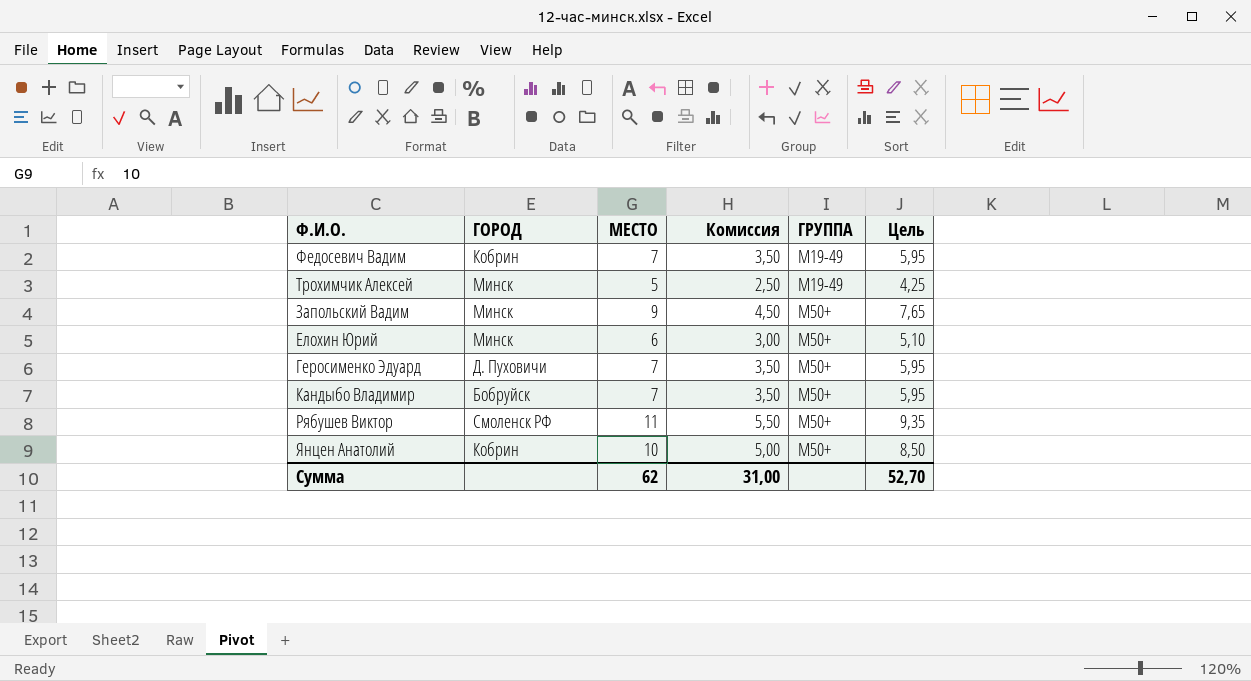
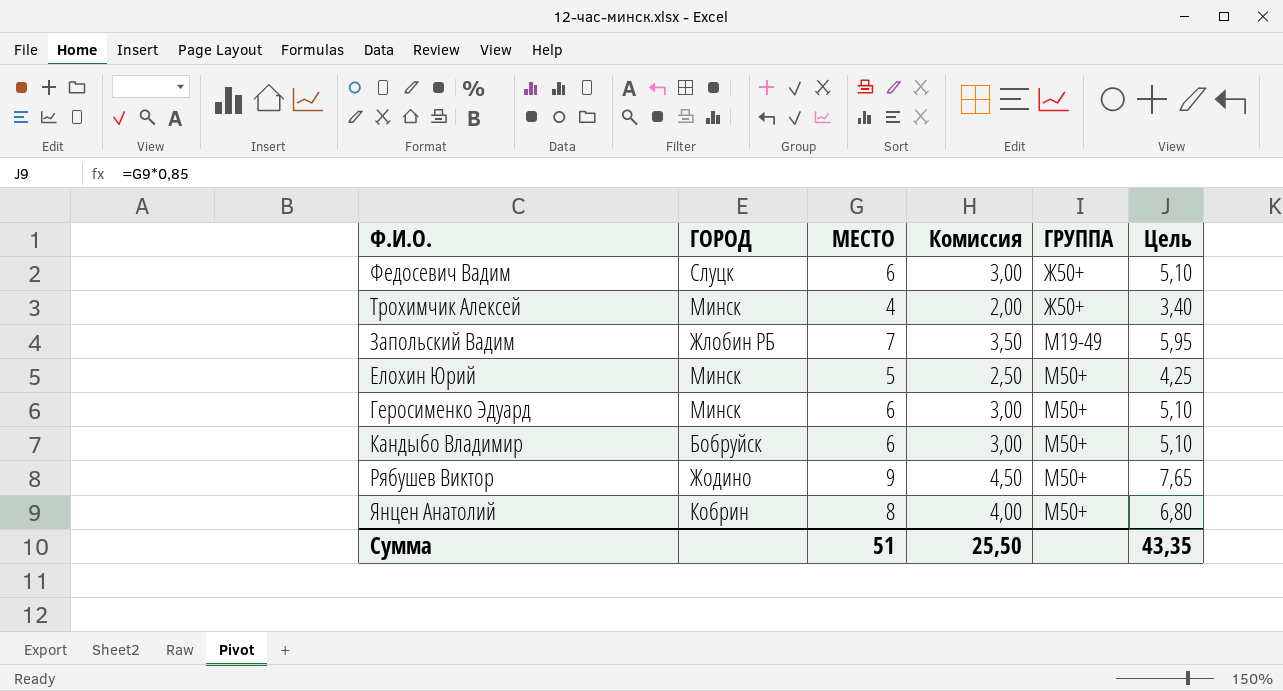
Федосевич Вадим | ГОРОД: Кобрин -> Слуцк
Федосевич Вадим | МЕСТО: 7 -> 6
Федосевич Вадим | Комиссия: 3,50 -> 3,00
Федосевич Вадим | ГРУППА: М19-49 -> Ж50+
Федосевич Вадим | Цель: 5,95 -> 5,10
Трохимчик Алексей | МЕСТО: 5 -> 4
Трохимчик Алексей | Комиссия: 2,50 -> 2,00
Трохимчик Алексей | ГРУППА: М19-49 -> Ж50+
Трохимчик Алексей | Цель: 4,25 -> 3,40
Запольский Вадим | ГОРОД: Минск -> Жлобин РБ
Запольский Вадим | МЕСТО: 9 -> 7
Запольский Вадим | Комиссия: 4,50 -> 3,50
Запольский Вадим | ГРУППА: М50+ -> М19-49
Запольский Вадим | Цель: 7,65 -> 5,95
Елохин Юрий | МЕСТО: 6 -> 5
Елохин Юрий | Комиссия: 3,00 -> 2,50
Елохин Юрий | Цель: 5,10 -> 4,25
Геросименко Эдуард | ГОРОД: Д. Пуховичи -> Минск
Геросименко Эдуард | МЕСТО: 7 -> 6
Геросименко Эдуард | Комиссия: 3,50 -> 3,00
Геросименко Эдуард | Цель: 5,95 -> 5,10
Кандыбо Владимир | МЕСТО: 7 -> 6
Кандыбо Владимир | Комиссия: 3,50 -> 3,00
Кандыбо Владимир | Цель: 5,95 -> 5,10
Рябушев Виктор | ГОРОД: Смоленск РФ -> Жодино
Рябушев Виктор | МЕСТО: 11 -> 9
Рябушев Виктор | Комиссия: 5,50 -> 4,50
Рябушев Виктор | Цель: 9,35 -> 7,65
Янцен Анатолий | МЕСТО: 10 -> 8
Янцен Анатолий | Комиссия: 5,00 -> 4,00
Янцен Анатолий | Цель: 8,50 -> 6,80
Сумма | МЕСТО: 62 -> 51
Сумма | Комиссия: 31,00 -> 25,50
Сумма | Цель: 52,70 -> 43,35

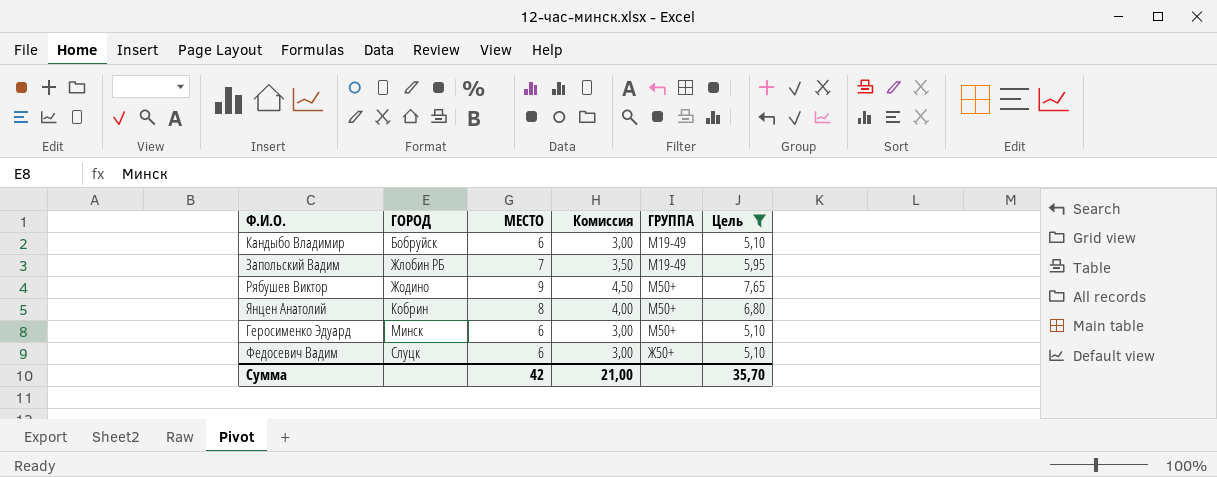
filter: none -> Цель >= 5,10
row order: ГРУППА ascending -> ГОРОД ascending
Кандыбо Владимир | ГРУППА: М50+ -> М19-49
Сумма | МЕСТО: 51 -> 42
Сумма | Комиссия: 25,50 -> 21,00
Сумма | Цель: 43,35 -> 35,70

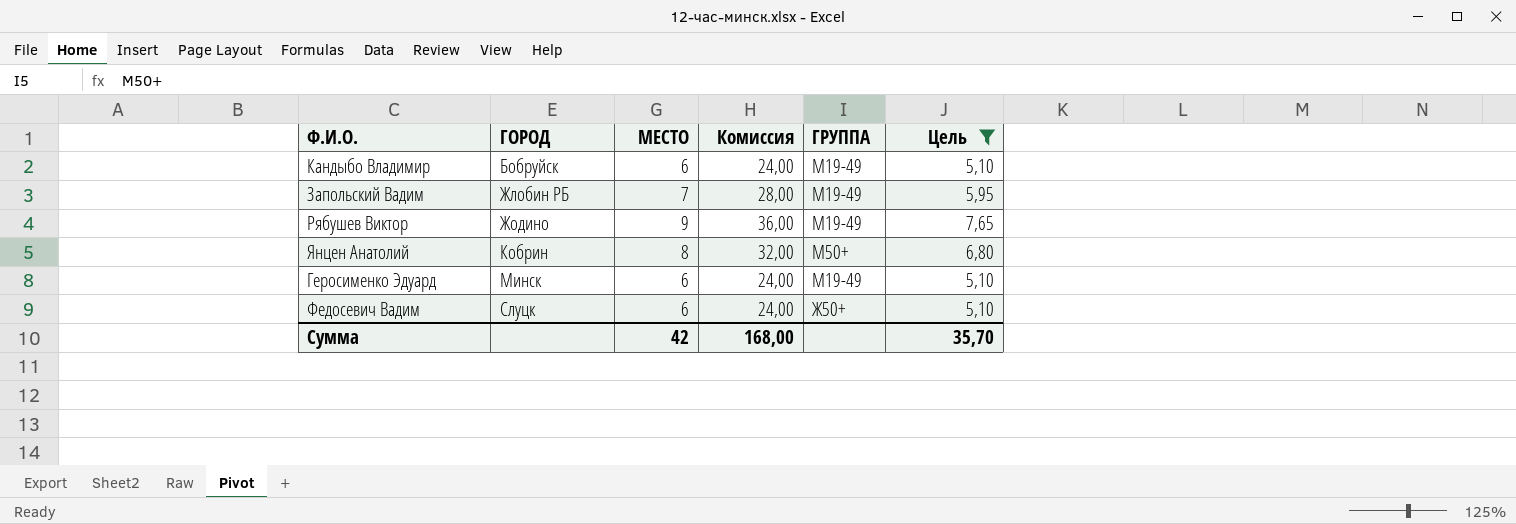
column Комиссия | formula: [МЕСТО] * 0,5 -> [МЕСТО] * 4
Рябушев Виктор | ГРУППА: М50+ -> М19-49
Геросименко Эдуард | ГРУППА: М50+ -> М19-49
Сумма | Комиссия: 21,00 -> 168,00

